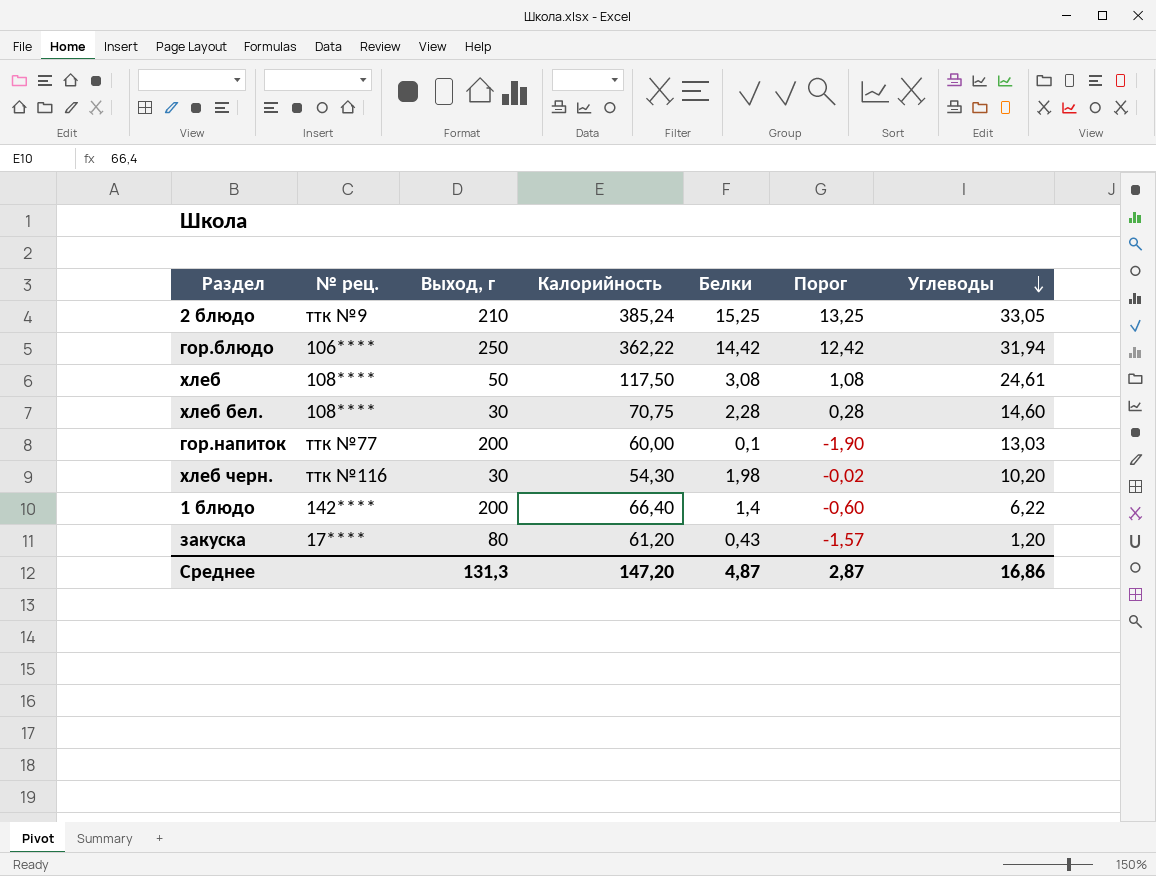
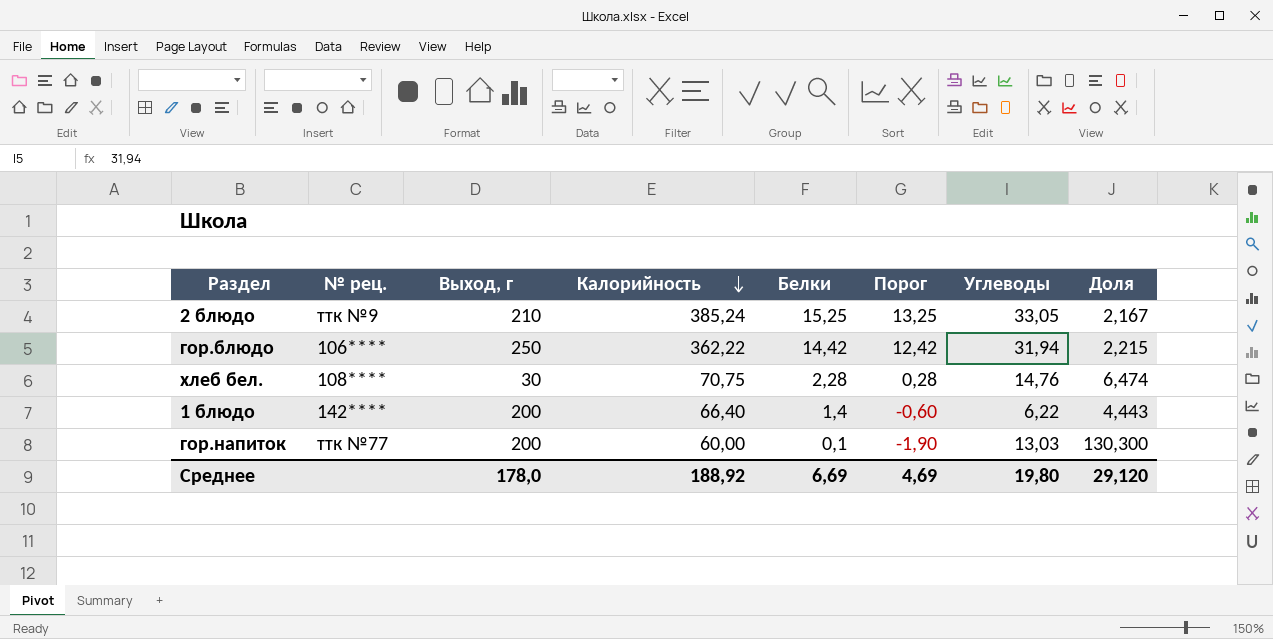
row order: Углеводы descending -> Калорийность descending
column Доля | formula: none -> [Углеводы] / [Белки]
row хлеб: 108**** | 50 | 117,50 | 3,08 | 1,08 | 24,61 -> none
row хлеб черн.: ттк №116 | 30 | 54,30 | 1,98 | -0,02 | 10,20 -> none
row закуска: 17**** | 80 | 61,20 | 0,43 | -1,57 | 1,20 -> none
хлеб бел. | Углеводы: 14,60 -> 14,76
Среднее | Выход, г: 131,3 -> 178,0
Среднее | Калорийность: 147,20 -> 188,92
Среднее | Белки: 4,87 -> 6,69
Среднее | Порог: 2,87 -> 4,69
Среднее | Углеводы: 16,86 -> 19,80

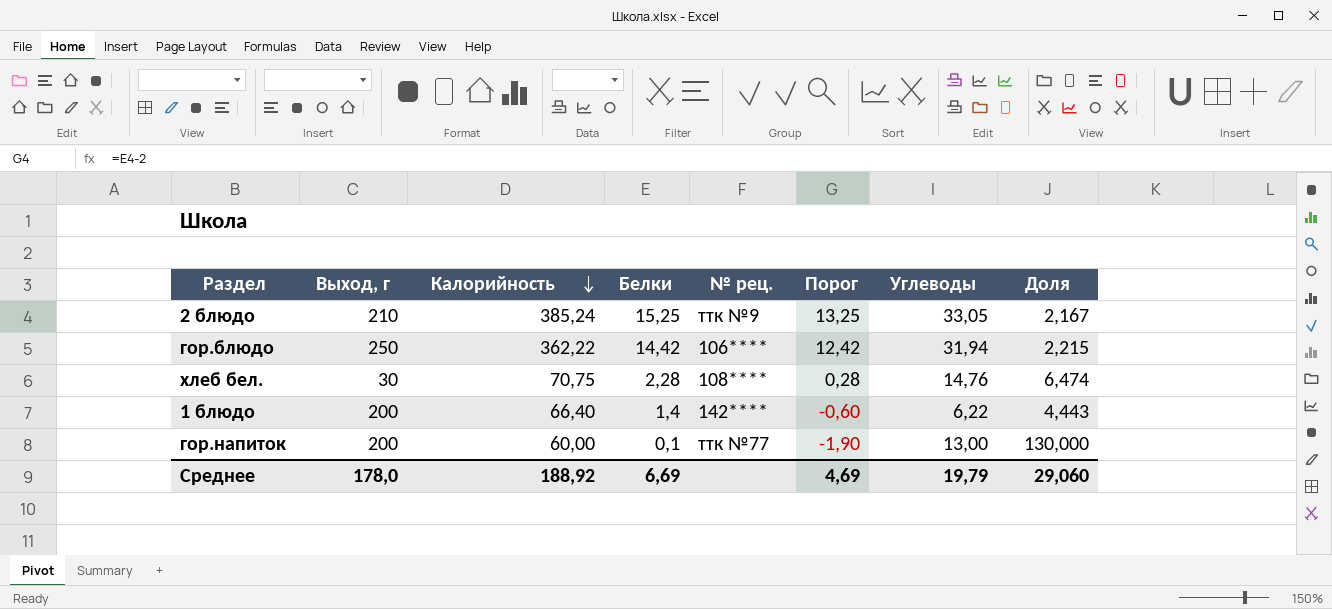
column № рец. | position: 2 -> 5
гор.напиток | Углеводы: 13,03 -> 13,00
гор.напиток | Доля: 130,300 -> 130,000
Среднее | Углеводы: 19,80 -> 19,79
Среднее | Доля: 29,120 -> 29,060

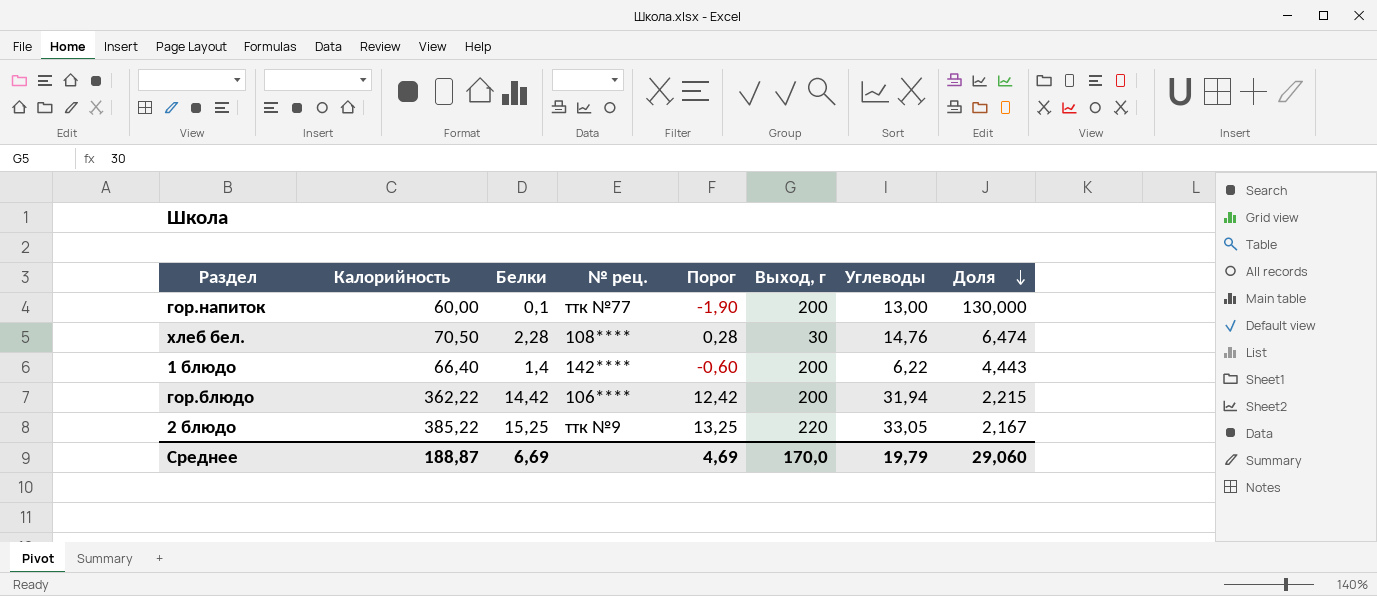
row order: Калорийность descending -> Доля descending
column Выход, г | position: 2 -> 6
хлеб бел. | Калорийность: 70,75 -> 70,50
гор.блюдо | Выход, г: 250 -> 200
2 блюдо | Калорийность: 385,24 -> 385,22
2 блюдо | Выход, г: 210 -> 220
Среднее | Калорийность: 188,92 -> 188,87
Среднее | Выход, г: 178,0 -> 170,0

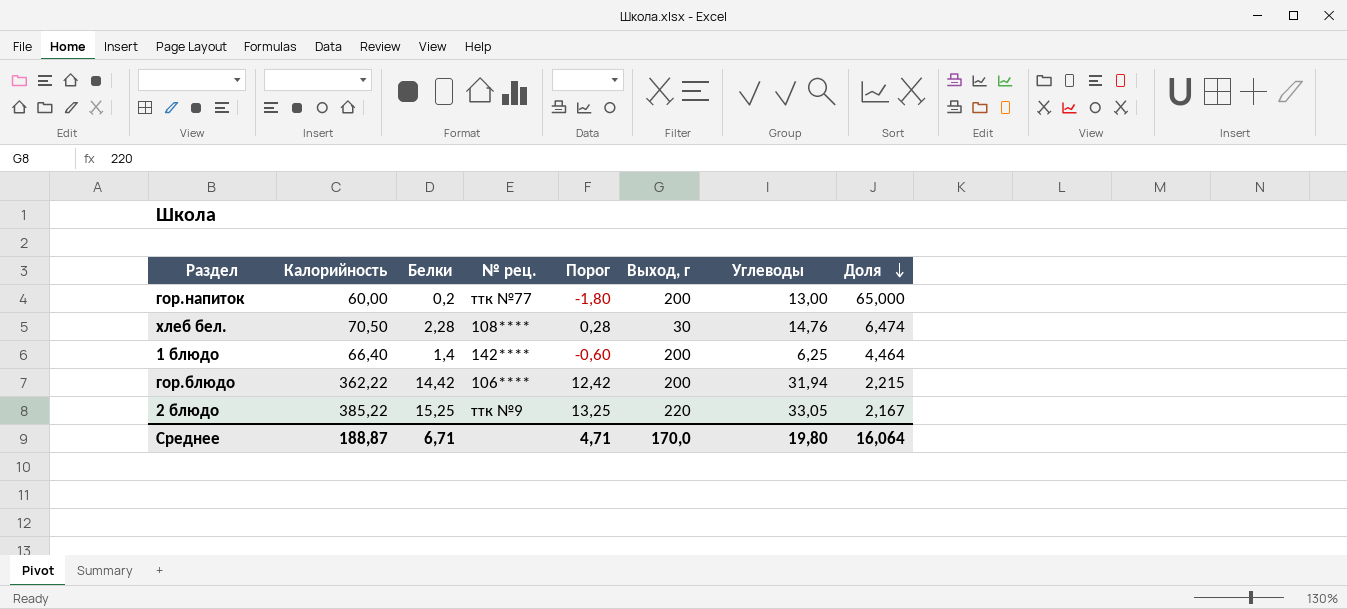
гор.напиток | Белки: 0,1 -> 0,2
гор.напиток | Порог: -1,90 -> -1,80
гор.напиток | Доля: 130,000 -> 65,000
1 блюдо | Углеводы: 6,22 -> 6,25
1 блюдо | Доля: 4,443 -> 4,464
Среднее | Белки: 6,69 -> 6,71
Среднее | Порог: 4,69 -> 4,71
Среднее | Углеводы: 19,79 -> 19,80
Среднее | Доля: 29,060 -> 16,064

